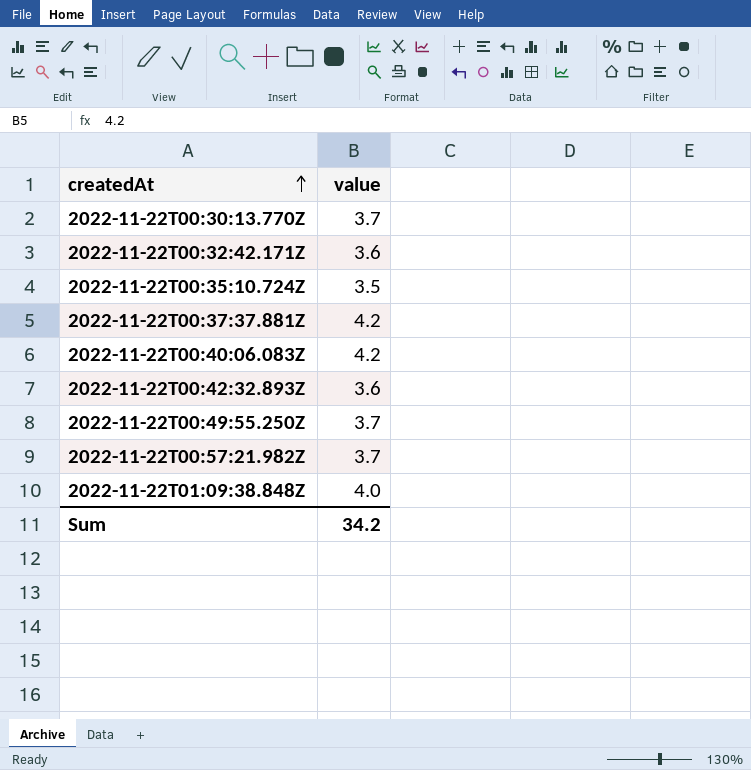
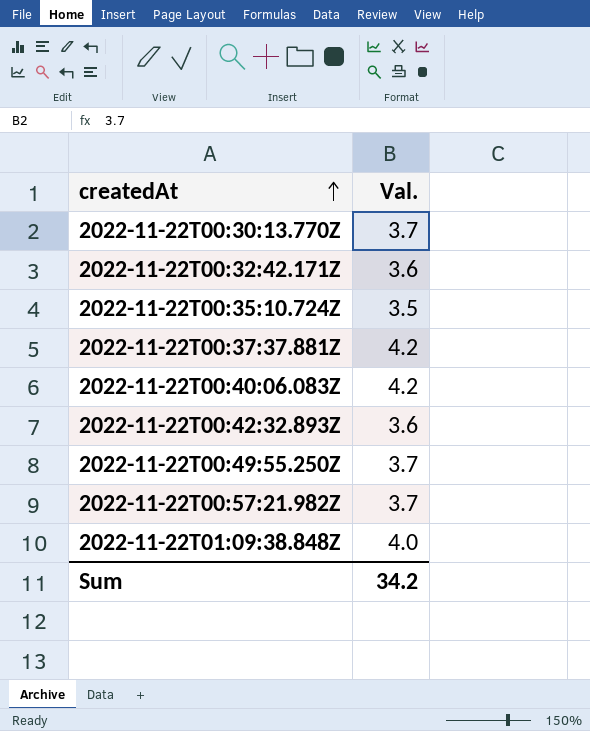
column name: value -> Val.

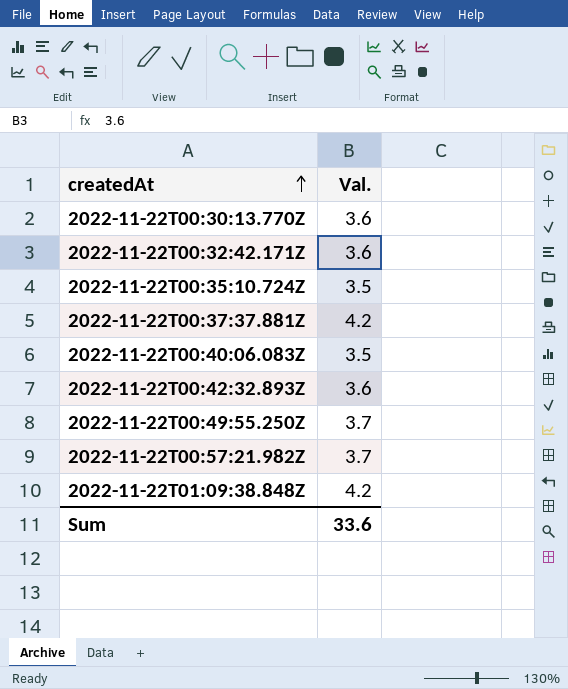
2022-11-22T00:30:13.770Z | Val.: 3.7 -> 3.6
2022-11-22T00:40:06.083Z | Val.: 4.2 -> 3.5
2022-11-22T01:09:38.848Z | Val.: 4.0 -> 4.2
Sum | Val.: 34.2 -> 33.6

